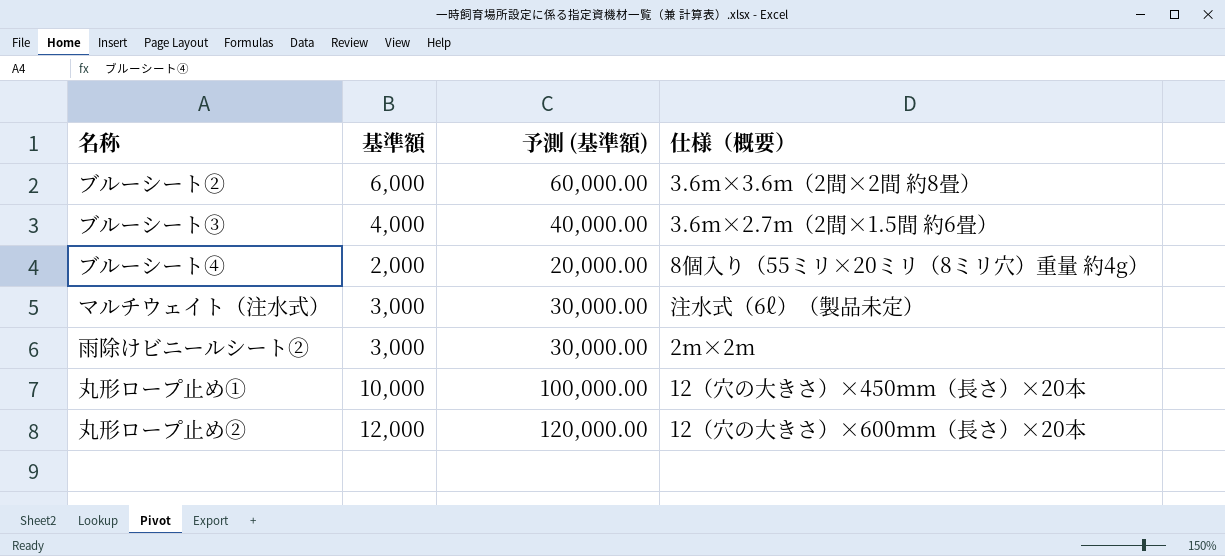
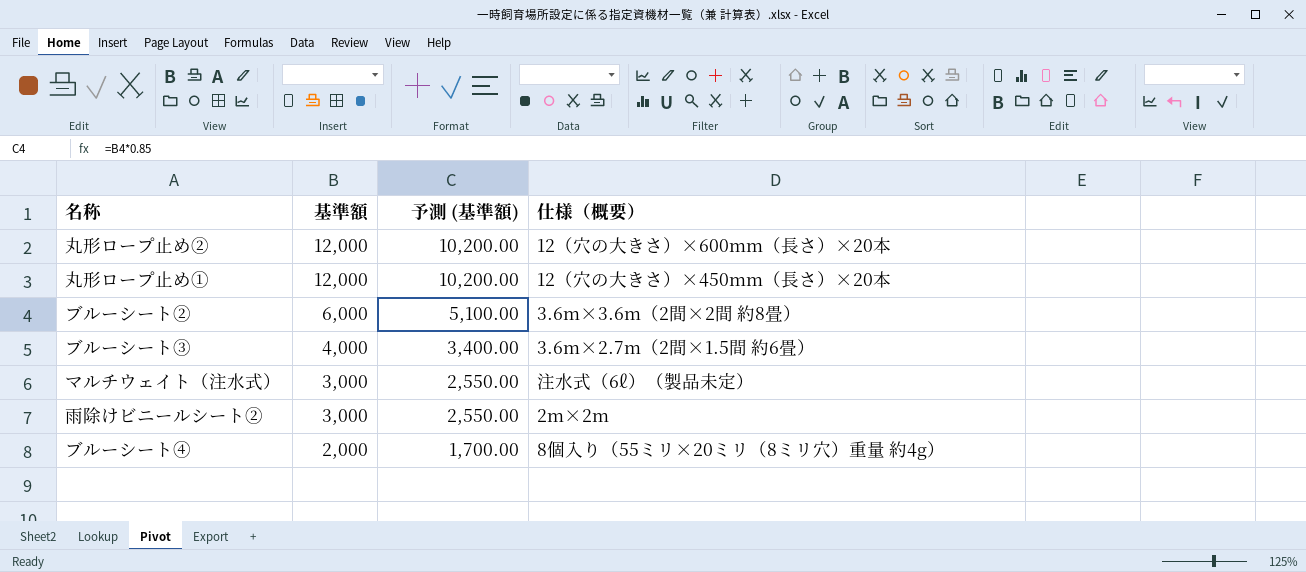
row order: none -> 基準額 descending
column 予測 (基準額) | formula: [基準額] * 10 -> [基準額] * 0.85
丸形ロープ止め① | 基準額: 10,000 -> 12,000

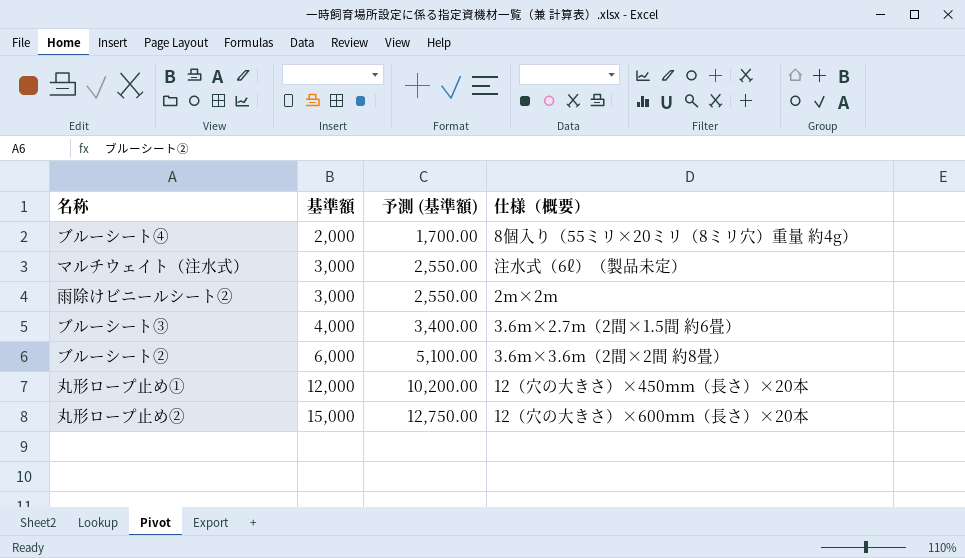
row order: 基準額 descending -> 基準額 ascending
丸形ロープ止め② | 基準額: 12,000 -> 15,000
丸形ロープ止め② | 予測 (基準額): 10,200.00 -> 12,750.00

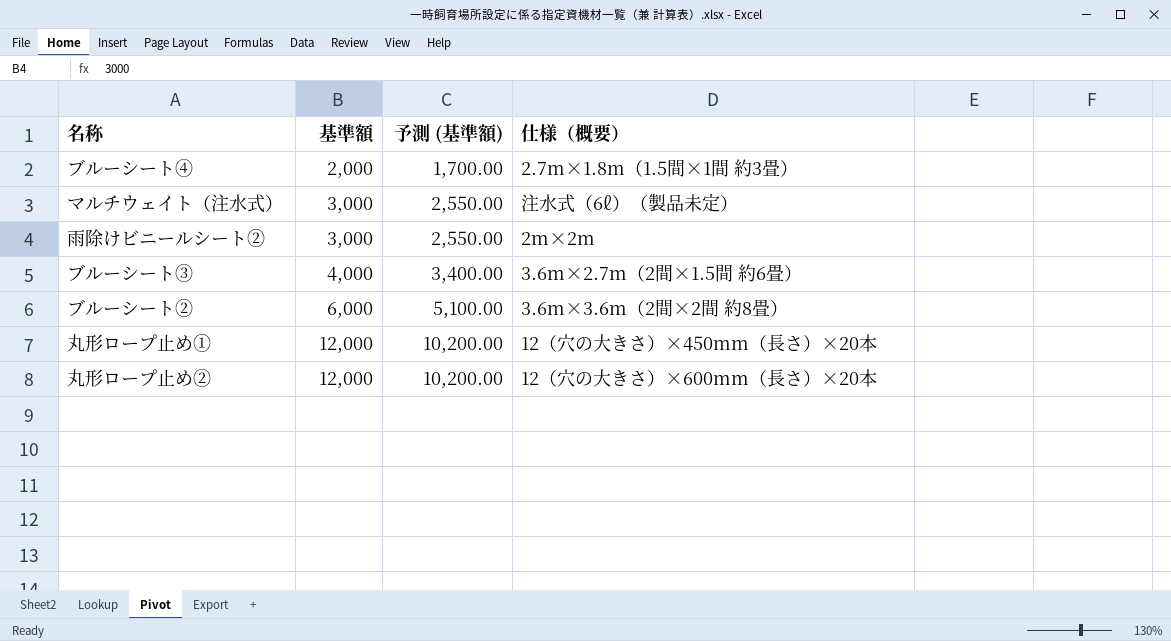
ブルーシート④ | 仕様（概要）: 8個入り（55ミリ×20ミリ（8ミリ穴）重量 約4g） -> 2.7m×1.8m（1.5間×1間 約3畳）
丸形ロープ止め② | 基準額: 15,000 -> 12,000
丸形ロープ止め② | 予測 (基準額): 12,750.00 -> 10,200.00

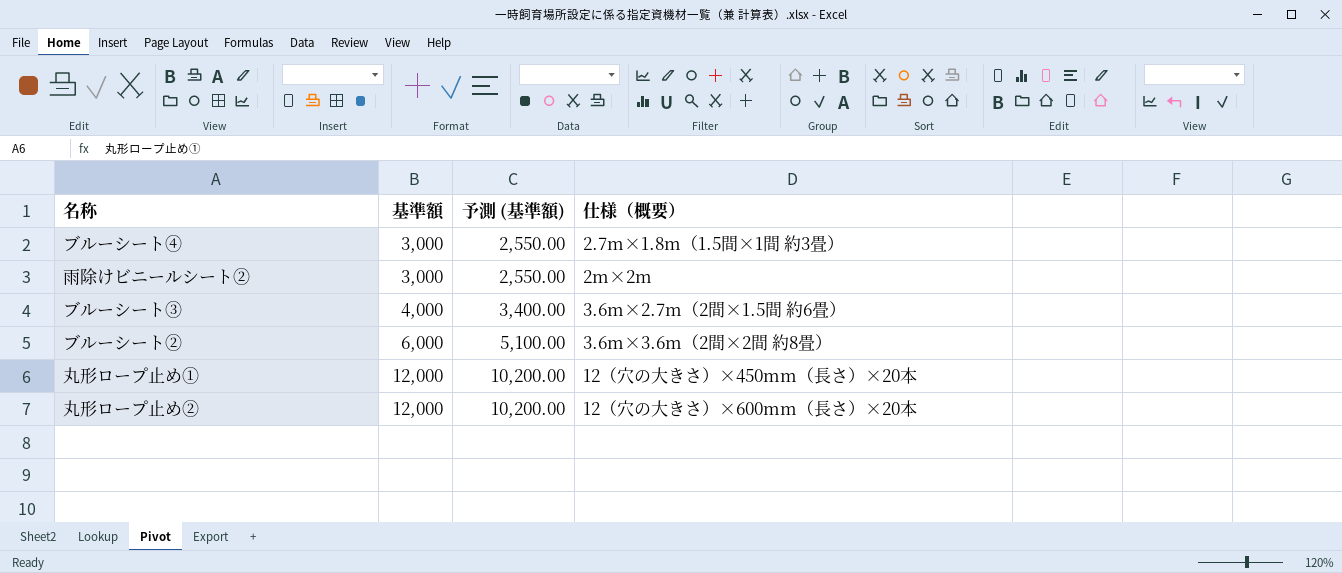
row マルチウェイト（注水式）: 3,000 | 2,550.00 | 注水式（6ℓ）（製品未定） -> none
ブルーシート④ | 基準額: 2,000 -> 3,000
ブルーシート④ | 予測 (基準額): 1,700.00 -> 2,550.00

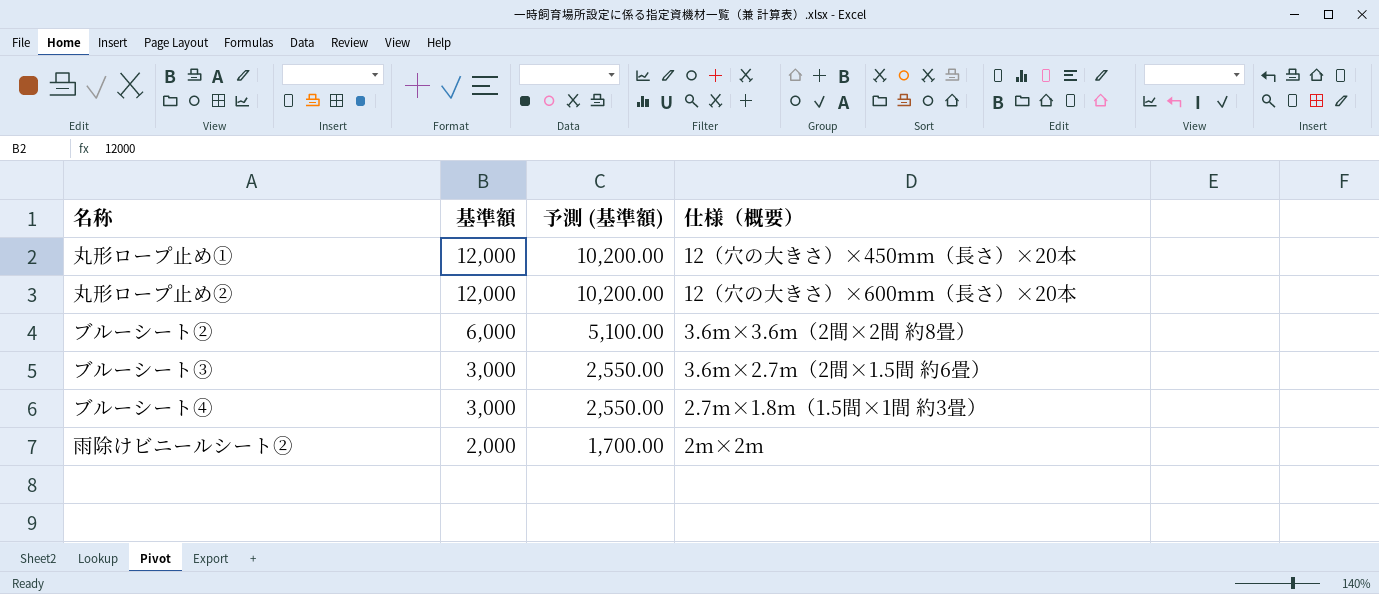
row order: 基準額 ascending -> 基準額 descending
ブルーシート③ | 基準額: 4,000 -> 3,000
ブルーシート③ | 予測 (基準額): 3,400.00 -> 2,550.00
雨除けビニールシート② | 基準額: 3,000 -> 2,000
雨除けビニールシート② | 予測 (基準額): 2,550.00 -> 1,700.00

